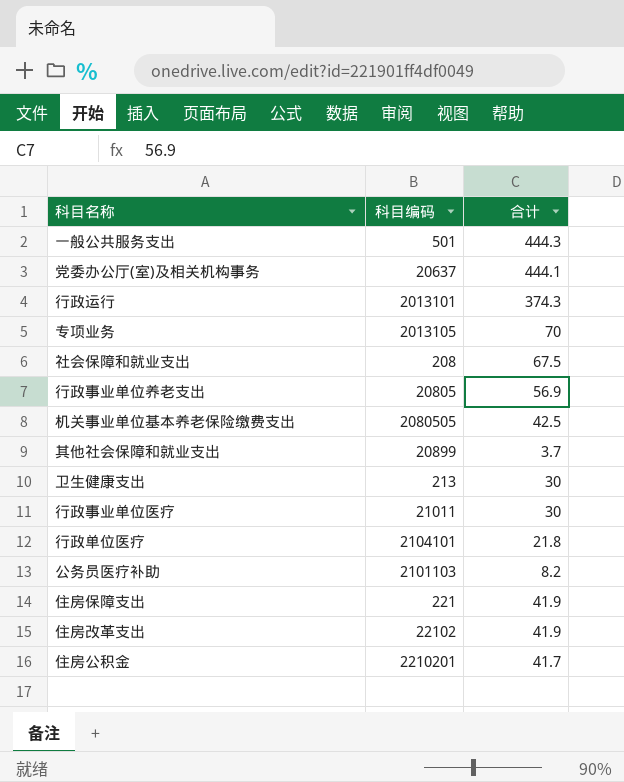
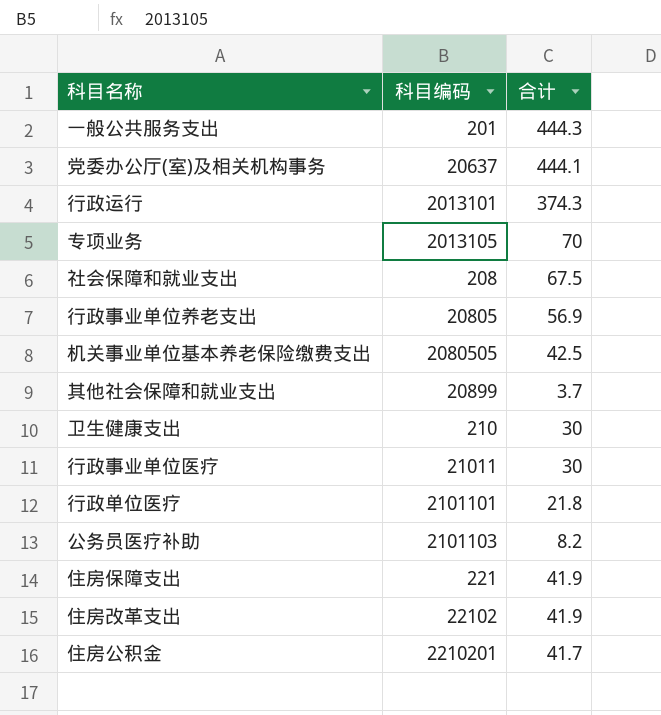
一般公共服务支出 | 科目编码: 501 -> 201
卫生健康支出 | 科目编码: 213 -> 210
行政单位医疗 | 科目编码: 2104101 -> 2101101

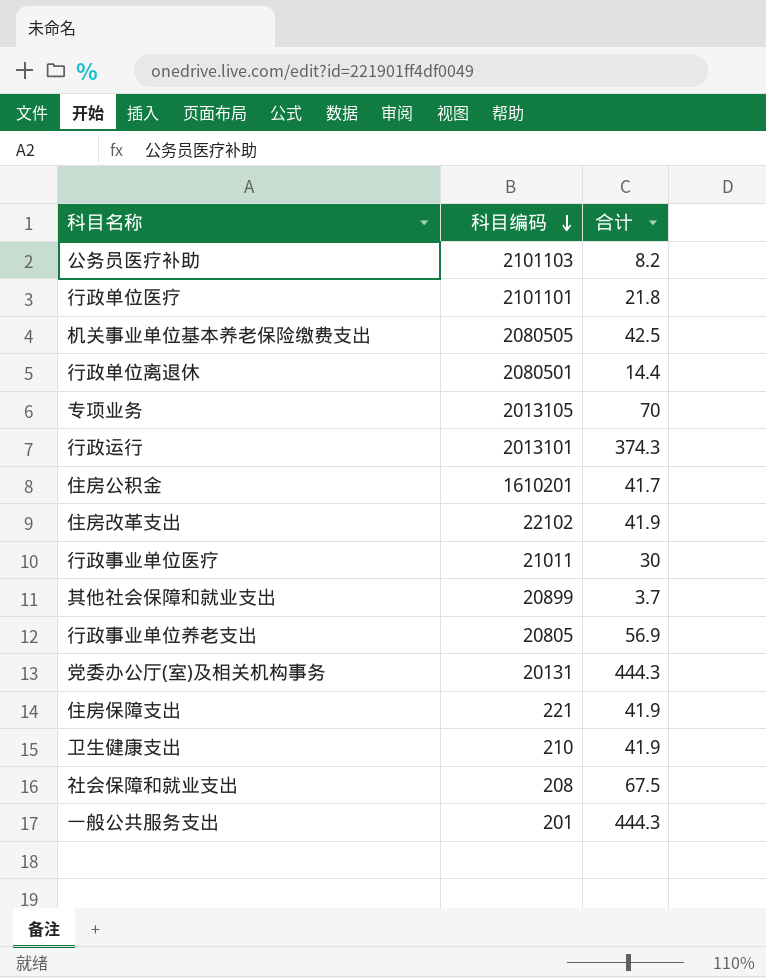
row order: none -> 科目编码 descending
row 行政单位离退休: none -> 2080501 | 14.4
住房公积金 | 科目编码: 2210201 -> 1610201
党委办公厅(室)及相关机构事务 | 科目编码: 20637 -> 20131
党委办公厅(室)及相关机构事务 | 合计: 444.1 -> 444.3
卫生健康支出 | 合计: 30 -> 41.9

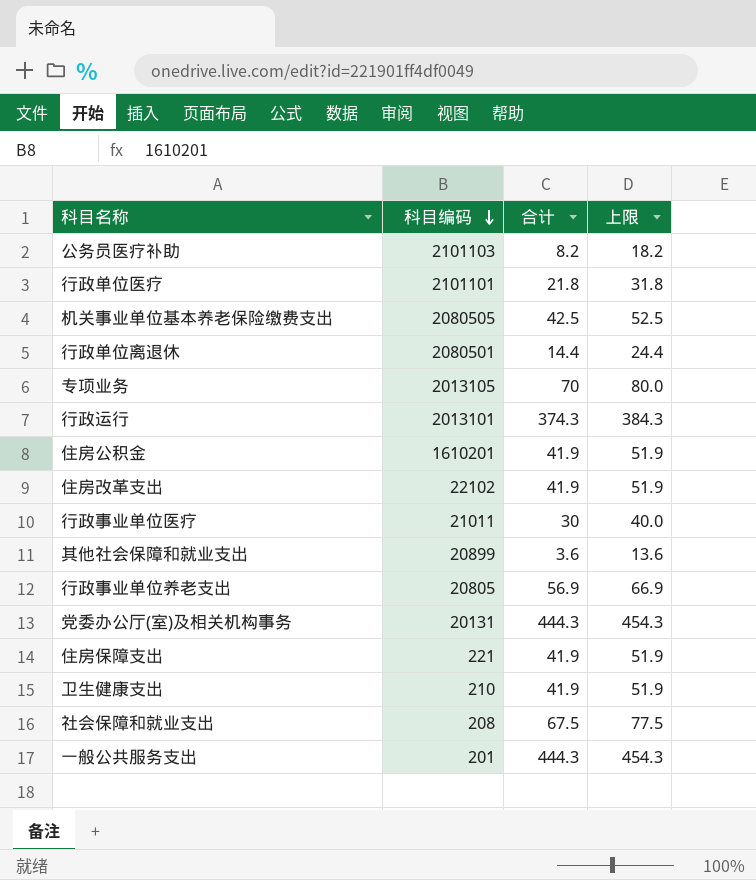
column 上限 | formula: none -> [合计] + 10
住房公积金 | 合计: 41.7 -> 41.9
其他社会保障和就业支出 | 合计: 3.7 -> 3.6

